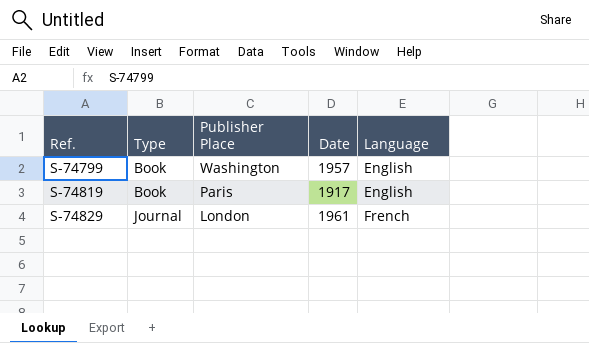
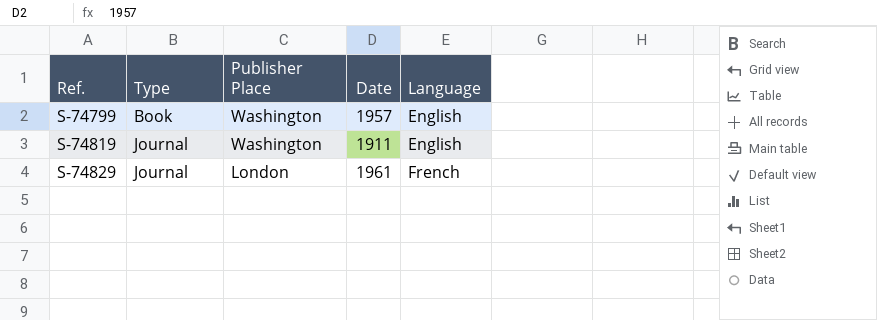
S-74819 | Type: Book -> Journal
S-74819 | Publisher Place: Paris -> Washington
S-74819 | Date: 1917 -> 1911

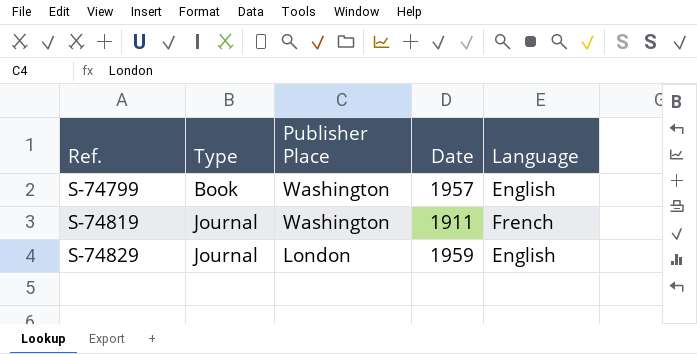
S-74819 | Language: English -> French
S-74829 | Date: 1961 -> 1959
S-74829 | Language: French -> English

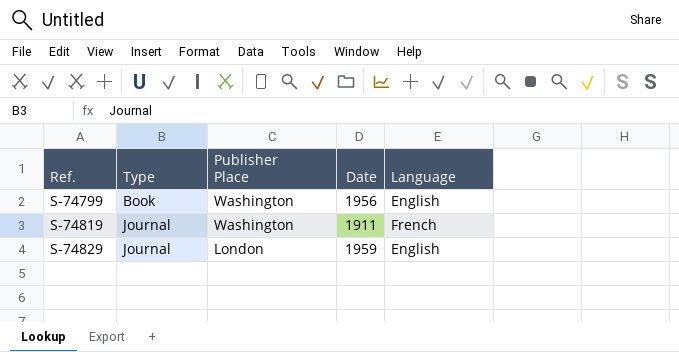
S-74799 | Date: 1957 -> 1956

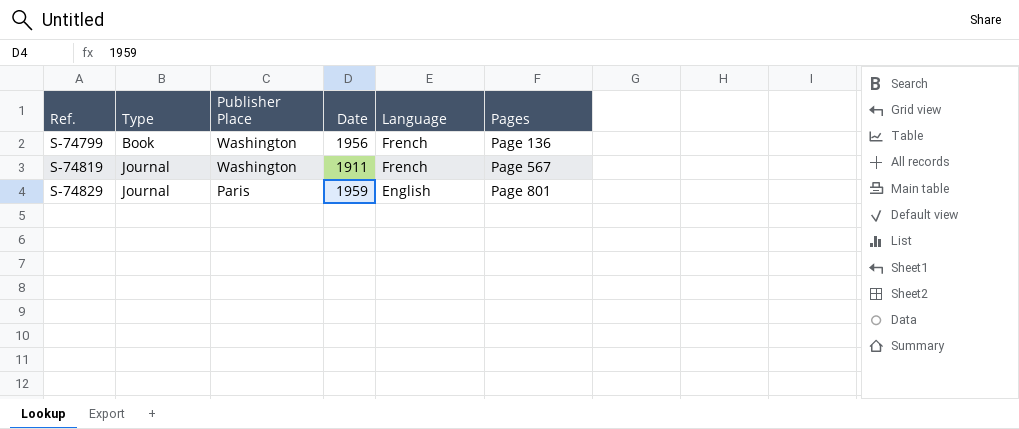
column Pages | position: none -> 6
S-74799 | Language: English -> French
S-74829 | Publisher Place: London -> Paris

